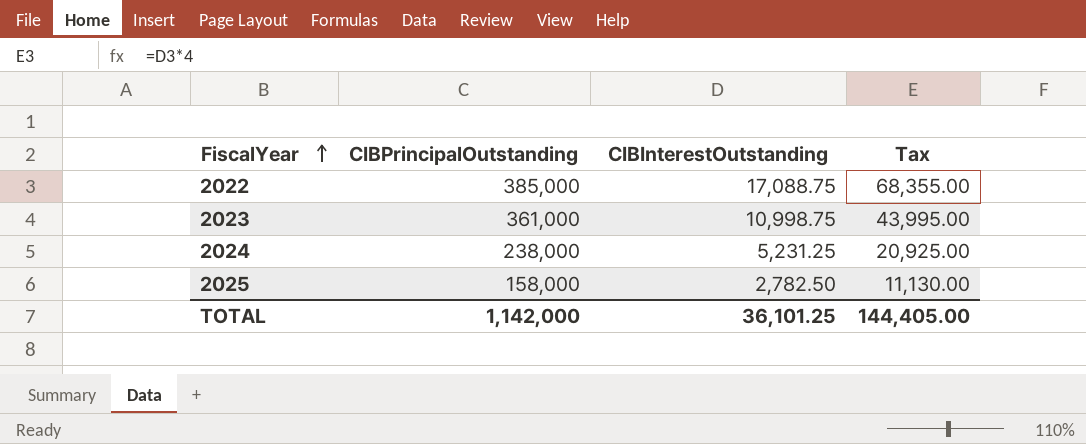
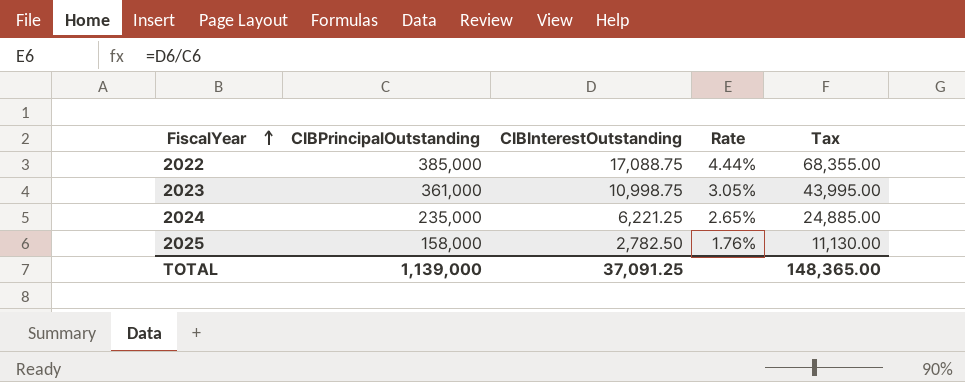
column Rate | formula: none -> [CIBInterestOutstanding] / [CIBPrincipalOutstanding]
2024 | CIBPrincipalOutstanding: 238,000 -> 235,000
2024 | CIBInterestOutstanding: 5,231.25 -> 6,221.25
2024 | Tax: 20,925.00 -> 24,885.00
TOTAL | CIBPrincipalOutstanding: 1,142,000 -> 1,139,000
TOTAL | CIBInterestOutstanding: 36,101.25 -> 37,091.25
TOTAL | Tax: 144,405.00 -> 148,365.00

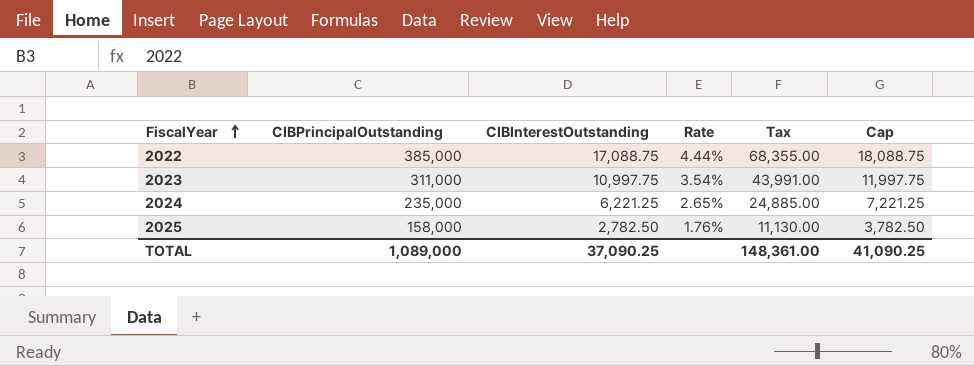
column Cap | formula: none -> [CIBInterestOutstanding] + 1000
2023 | CIBPrincipalOutstanding: 361,000 -> 311,000
2023 | CIBInterestOutstanding: 10,998.75 -> 10,997.75
2023 | Rate: 3.05% -> 3.54%
2023 | Tax: 43,995.00 -> 43,991.00
TOTAL | CIBPrincipalOutstanding: 1,139,000 -> 1,089,000
TOTAL | CIBInterestOutstanding: 37,091.25 -> 37,090.25
TOTAL | Tax: 148,365.00 -> 148,361.00

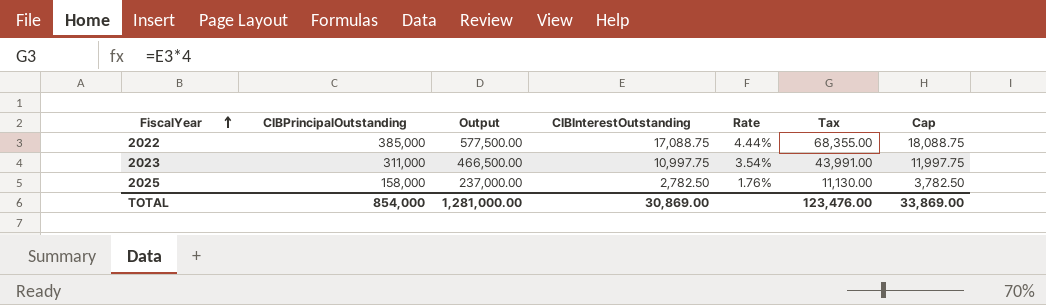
column Output | formula: none -> [CIBPrincipalOutstanding] * 1.5
row 2024: 235,000 | 6,221.25 | 2.65% | 24,885.00 | 7,221.25 -> none
TOTAL | CIBPrincipalOutstanding: 1,089,000 -> 854,000
TOTAL | CIBInterestOutstanding: 37,090.25 -> 30,869.00
TOTAL | Tax: 148,361.00 -> 123,476.00
TOTAL | Cap: 41,090.25 -> 33,869.00

